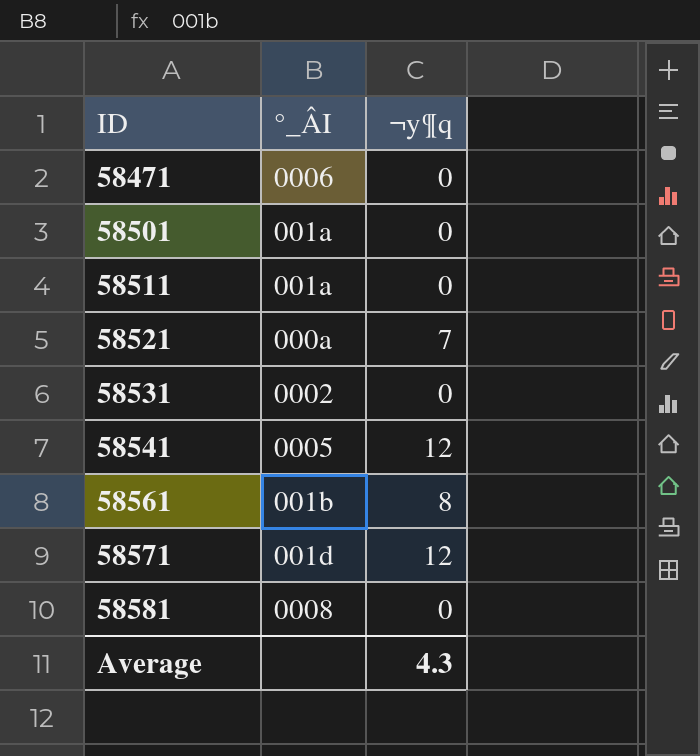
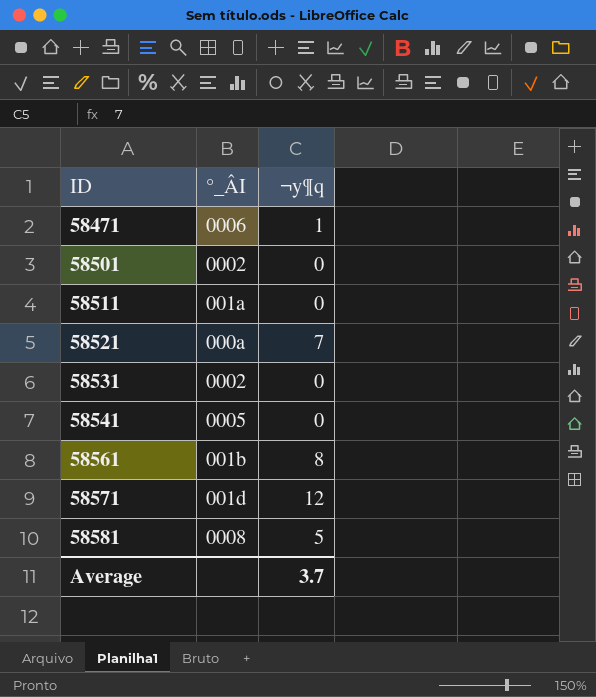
58471 | ¬y¶q: 0 -> 1
58501 | °_ÂI: 001a -> 0002
58541 | ¬y¶q: 12 -> 0
58581 | ¬y¶q: 0 -> 5
Average | ¬y¶q: 4.3 -> 3.7

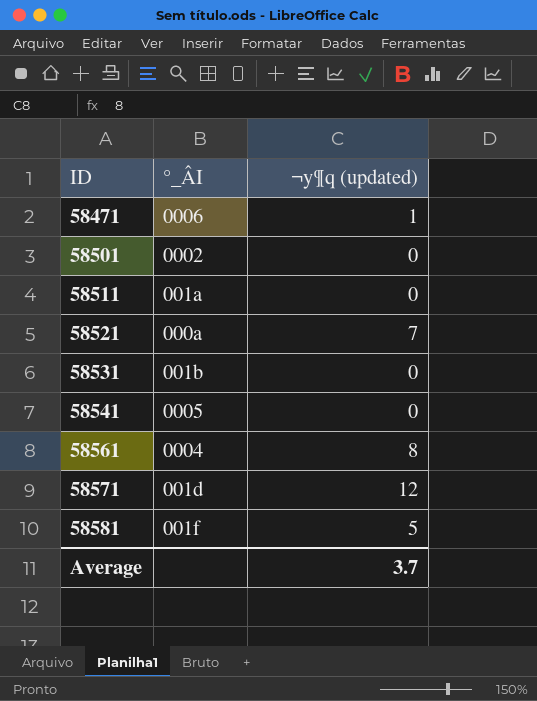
column name: ¬y¶q -> ¬y¶q (updated)
58531 | °_ÂI: 0002 -> 001b
58561 | °_ÂI: 001b -> 0004
58581 | °_ÂI: 0008 -> 001f

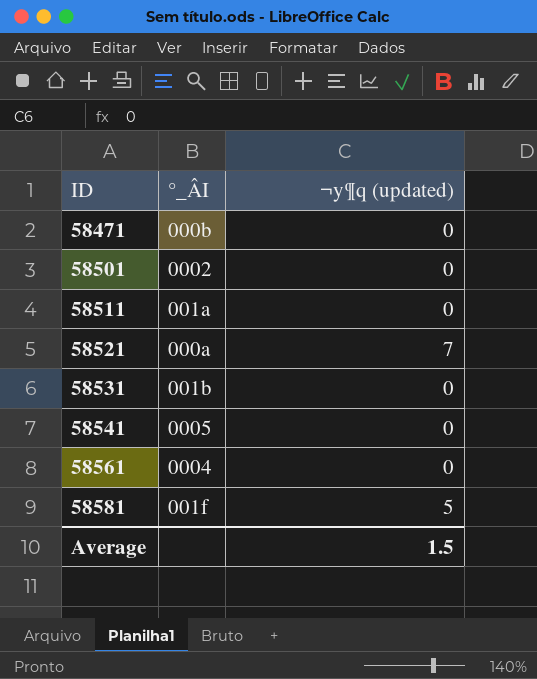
row 58571: 001d | 12 -> none
58471 | °_ÂI: 0006 -> 000b
58471 | ¬y¶q (updated): 1 -> 0
58561 | ¬y¶q (updated): 8 -> 0
Average | ¬y¶q (updated): 3.7 -> 1.5

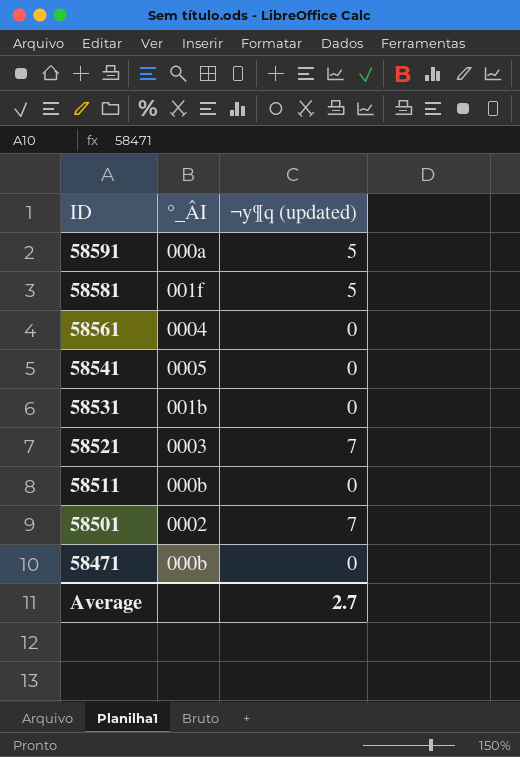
row order: ID ascending -> ID descending
row 58591: none -> 000a | 5
58521 | °_ÂI: 000a -> 0003
58511 | °_ÂI: 001a -> 000b
58501 | ¬y¶q (updated): 0 -> 7
Average | ¬y¶q (updated): 1.5 -> 2.7

